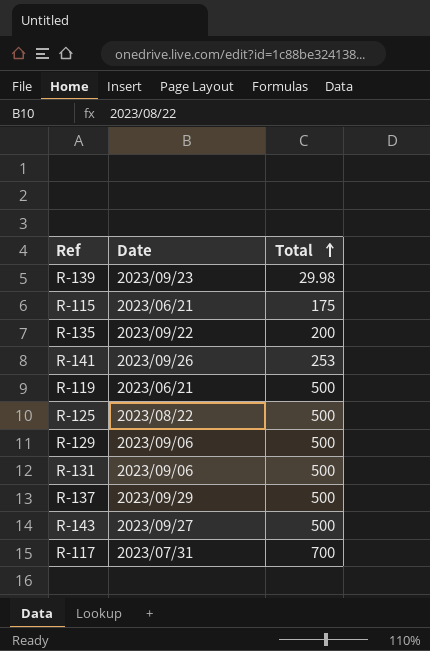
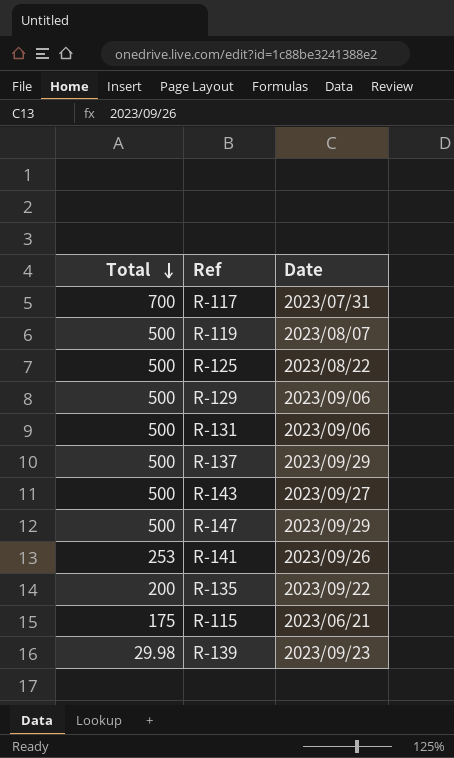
row order: Total ascending -> Total descending
column Total | position: 3 -> 1
R-119 | Date: 2023/06/21 -> 2023/08/07
row R-147: none -> 500 | 2023/09/29

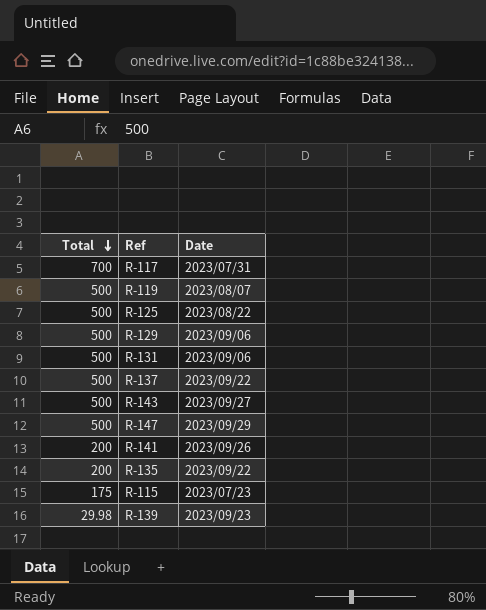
R-137 | Date: 2023/09/29 -> 2023/09/22
R-141 | Total: 253 -> 200
R-115 | Date: 2023/06/21 -> 2023/07/23

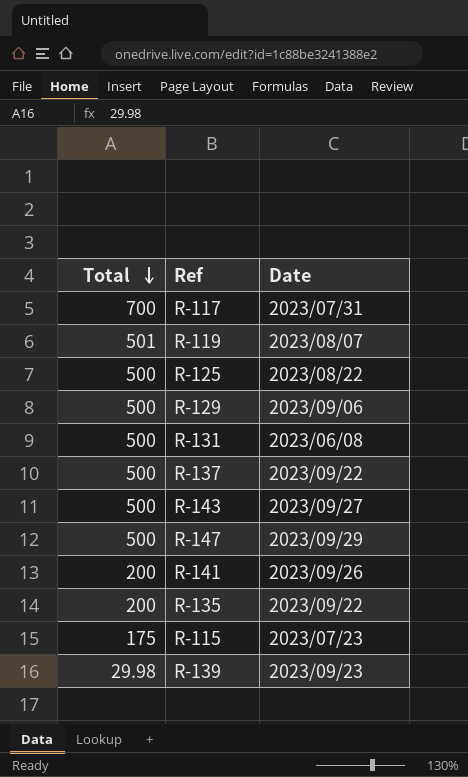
R-119 | Total: 500 -> 501
R-131 | Date: 2023/09/06 -> 2023/06/08

